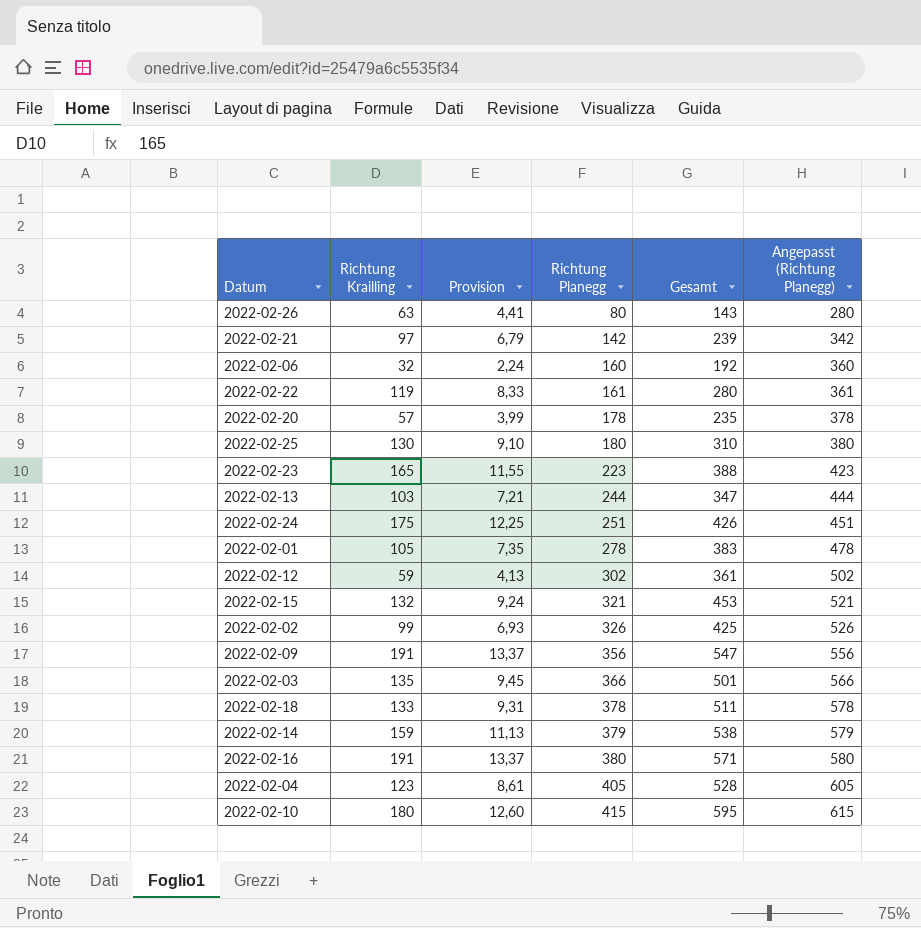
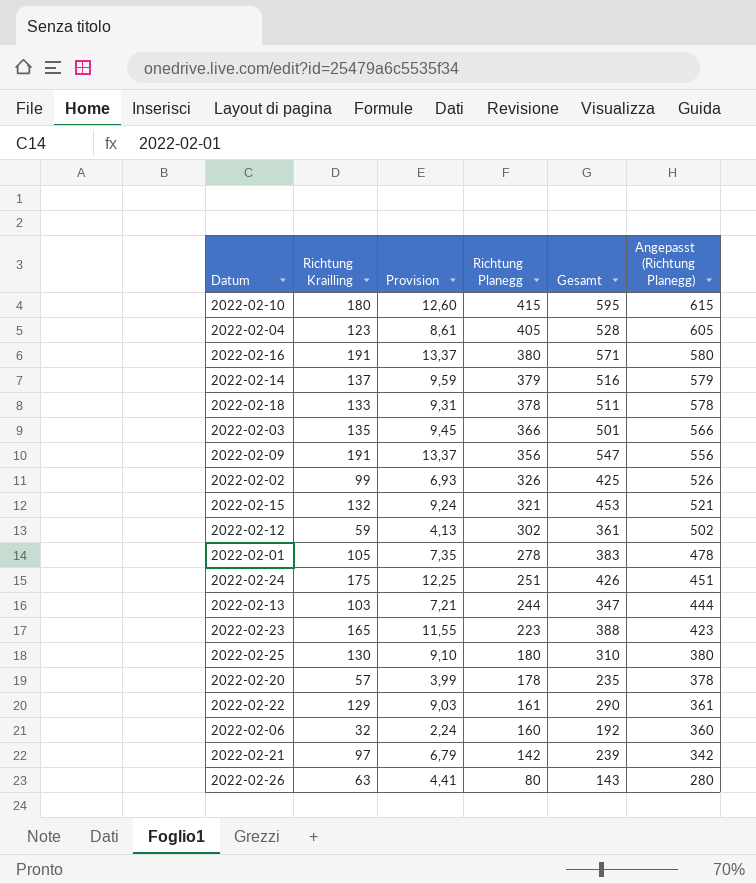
row order: Richtung Planegg ascending -> Richtung Planegg descending
2022-02-14 | Richtung Krailling: 159 -> 137
2022-02-14 | Provision: 11,13 -> 9,59
2022-02-14 | Gesamt: 538 -> 516
2022-02-22 | Richtung Krailling: 119 -> 129
2022-02-22 | Provision: 8,33 -> 9,03
2022-02-22 | Gesamt: 280 -> 290

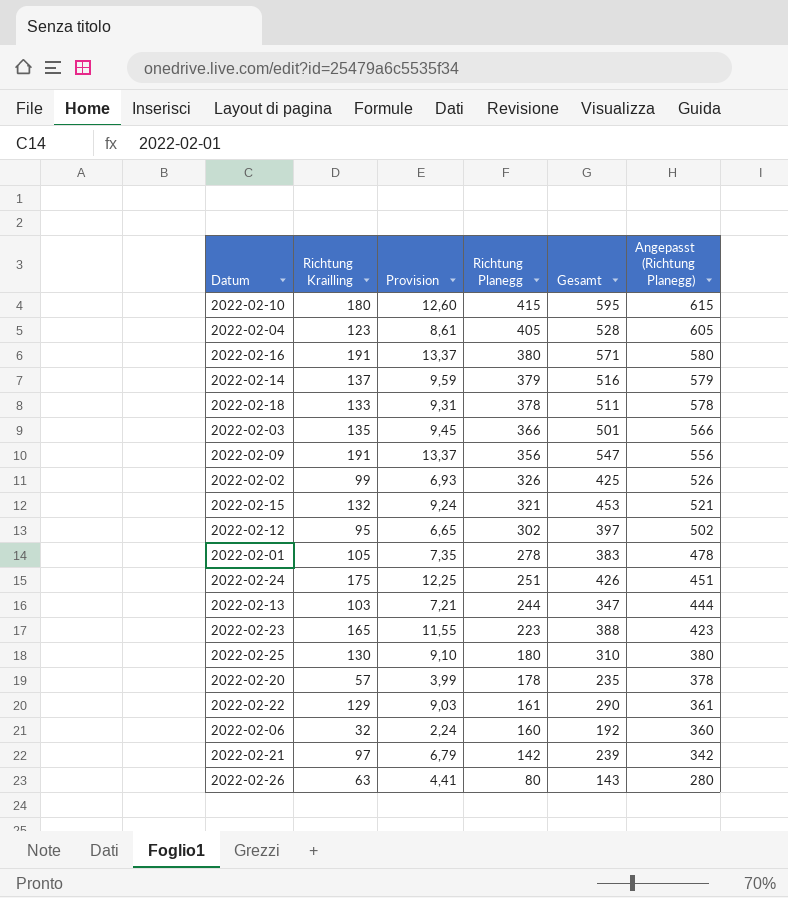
2022-02-12 | Richtung Krailling: 59 -> 95
2022-02-12 | Provision: 4,13 -> 6,65
2022-02-12 | Gesamt: 361 -> 397

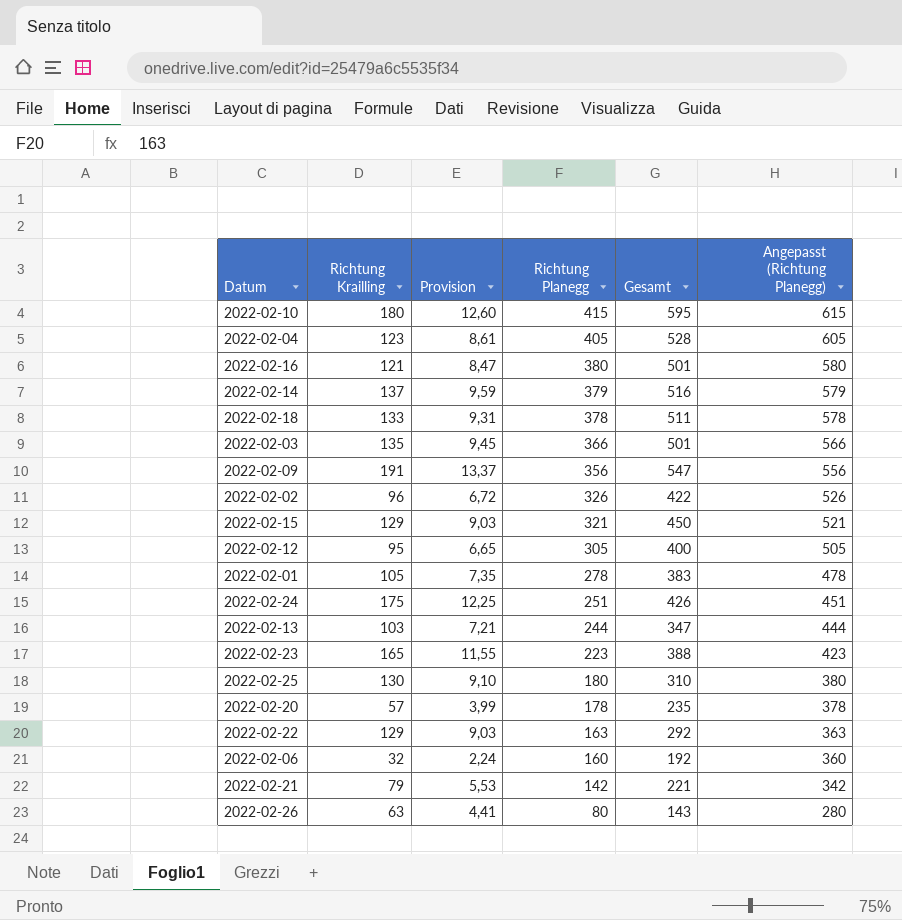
2022-02-16 | Richtung Krailling: 191 -> 121
2022-02-16 | Provision: 13,37 -> 8,47
2022-02-16 | Gesamt: 571 -> 501
2022-02-02 | Richtung Krailling: 99 -> 96
2022-02-02 | Provision: 6,93 -> 6,72
2022-02-02 | Gesamt: 425 -> 422
2022-02-15 | Richtung Krailling: 132 -> 129
2022-02-15 | Provision: 9,24 -> 9,03
2022-02-15 | Gesamt: 453 -> 450
2022-02-12 | Richtung Planegg: 302 -> 305
2022-02-12 | Gesamt: 397 -> 400
2022-02-12 | Angepasst (Richtung Planegg): 502 -> 505
2022-02-22 | Richtung Planegg: 161 -> 163
2022-02-22 | Gesamt: 290 -> 292
2022-02-22 | Angepasst (Richtung Planegg): 361 -> 363
2022-02-21 | Richtung Krailling: 97 -> 79
2022-02-21 | Provision: 6,79 -> 5,53
2022-02-21 | Gesamt: 239 -> 221

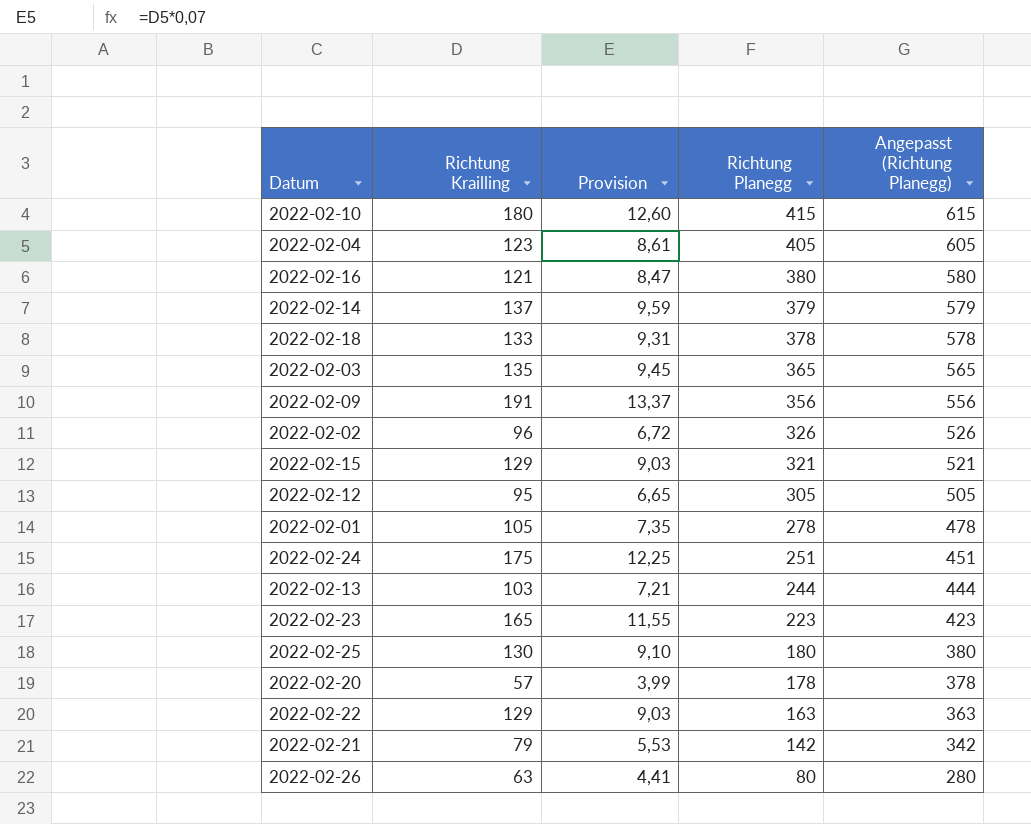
column Gesamt | formula: [Richtung Krailling] + [Richtung Planegg] -> none
row 2022-02-06: 32 | 2,24 | 160 | 192 | 360 -> none
2022-02-03 | Richtung Planegg: 366 -> 365
2022-02-03 | Angepasst (Richtung Planegg): 566 -> 565

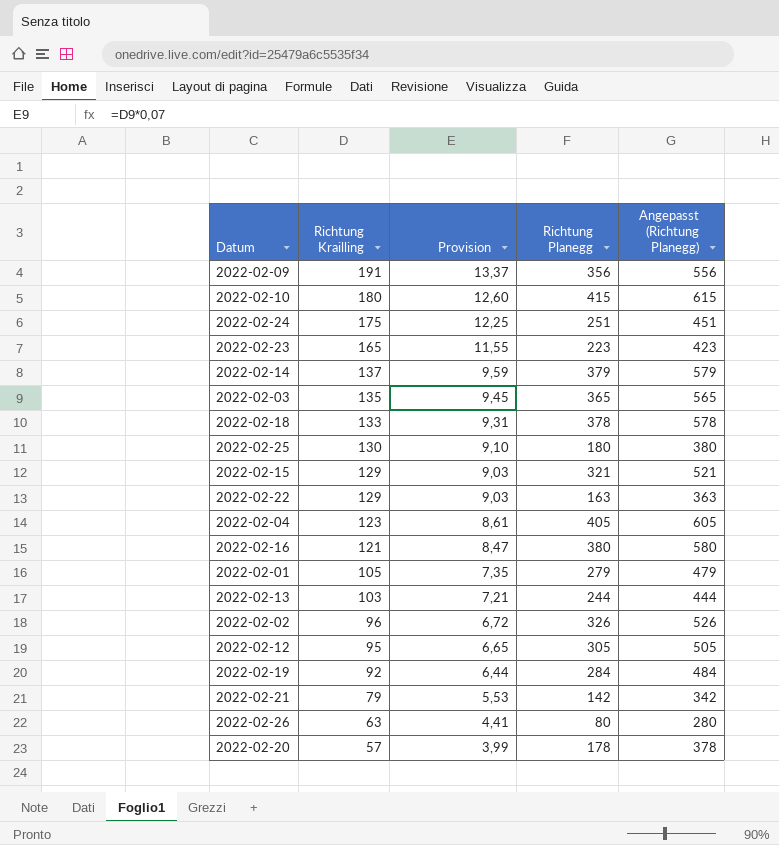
row order: Richtung Planegg descending -> Richtung Krailling descending
2022-02-01 | Richtung Planegg: 278 -> 279
2022-02-01 | Angepasst (Richtung Planegg): 478 -> 479
row 2022-02-19: none -> 92 | 6,44 | 284 | 484

